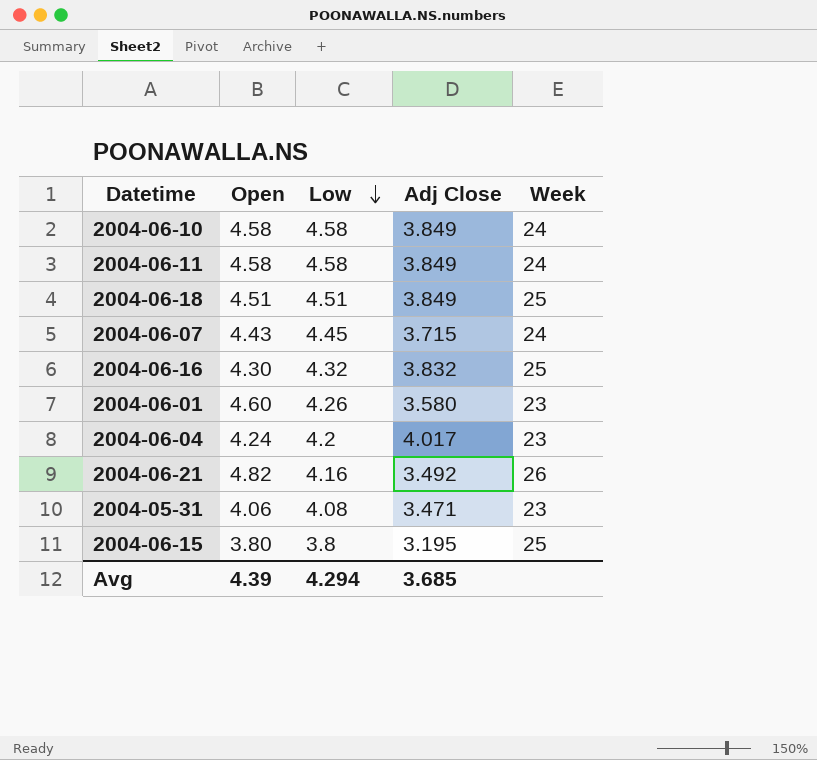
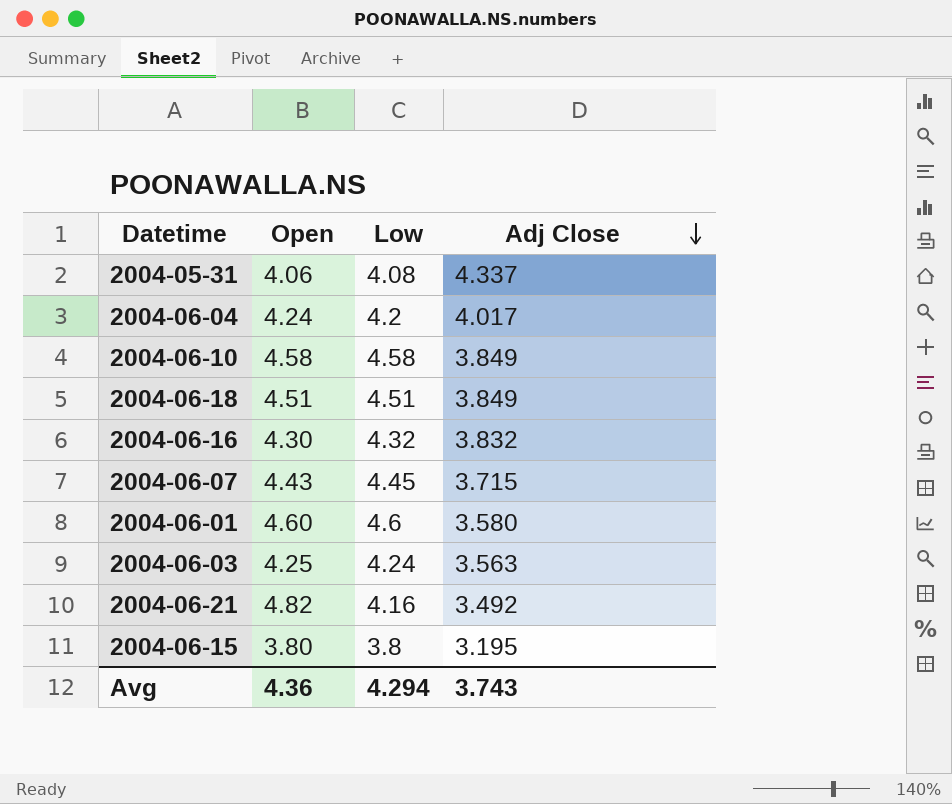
row order: Low descending -> Adj Close descending
column Week | position: 5 -> none
row 2004-06-11: 4.58 | 4.58 | 3.849 | 24 -> none
2004-05-31 | Adj Close: 3.471 -> 4.337
2004-06-01 | Low: 4.26 -> 4.6
row 2004-06-03: none -> 4.25 | 4.24 | 3.563
Avg | Open: 4.39 -> 4.36
Avg | Adj Close: 3.685 -> 3.743

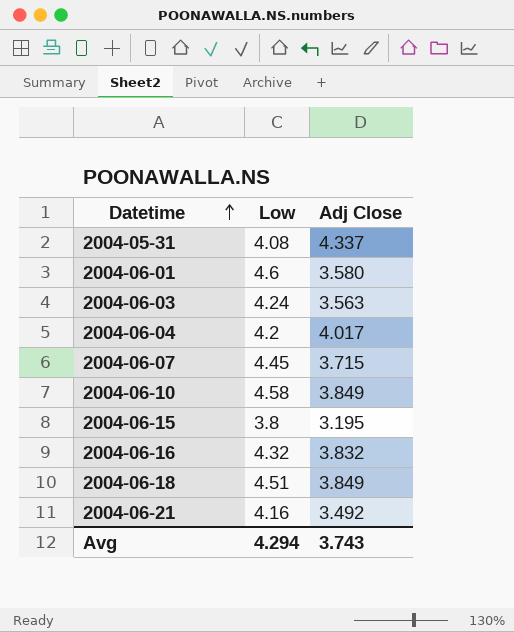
row order: Adj Close descending -> Datetime ascending
column Open | position: 2 -> none

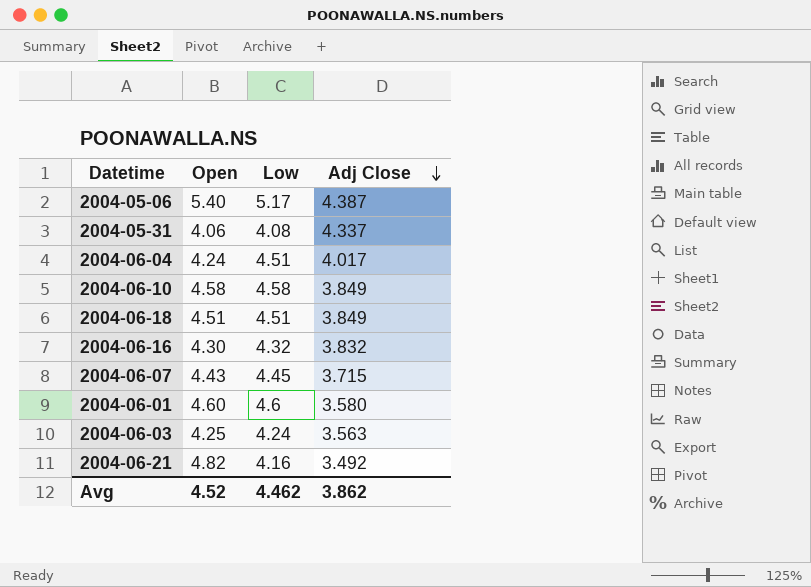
row order: Datetime ascending -> Adj Close descending
column Open | position: none -> 2
row 2004-06-15: 3.8 | 3.195 -> none
row 2004-05-06: none -> 5.40 | 5.17 | 4.387
2004-06-04 | Low: 4.2 -> 4.51
Avg | Low: 4.294 -> 4.462
Avg | Adj Close: 3.743 -> 3.862

